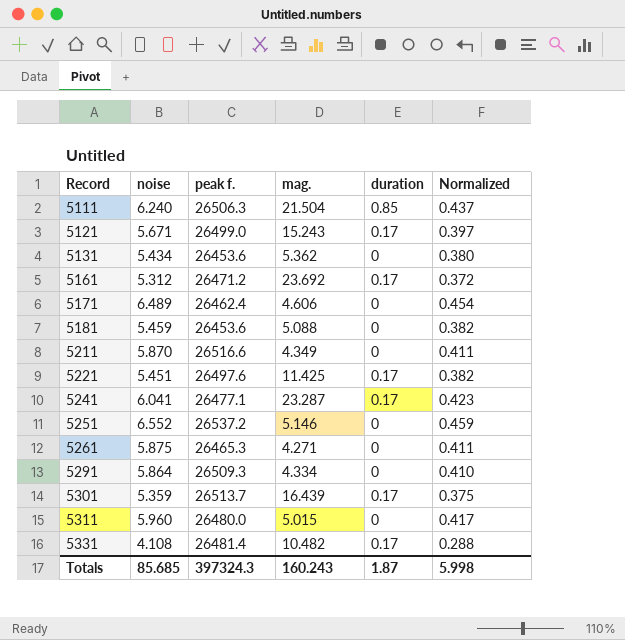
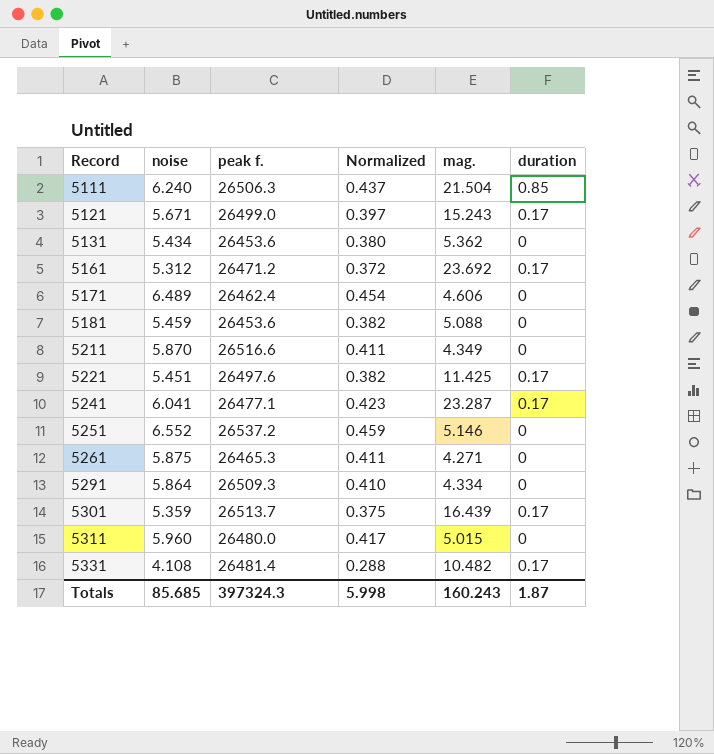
column Normalized | position: 6 -> 4

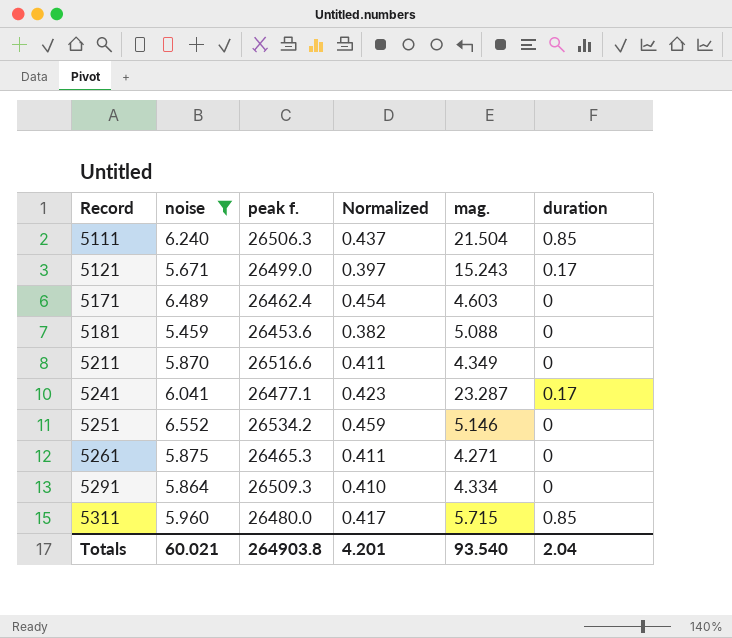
filter: none -> noise >= 5.459
5171 | mag.: 4.606 -> 4.603
5251 | peak f.: 26537.2 -> 26534.2
5311 | mag.: 5.015 -> 5.715
5311 | duration: 0 -> 0.85
Totals | noise: 85.685 -> 60.021
Totals | peak f.: 397324.3 -> 264903.8
Totals | Normalized: 5.998 -> 4.201
Totals | mag.: 160.243 -> 93.540
Totals | duration: 1.87 -> 2.04

